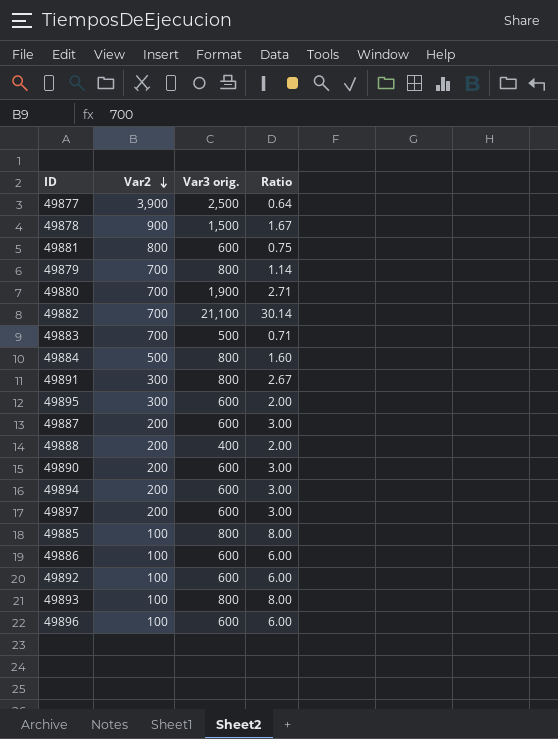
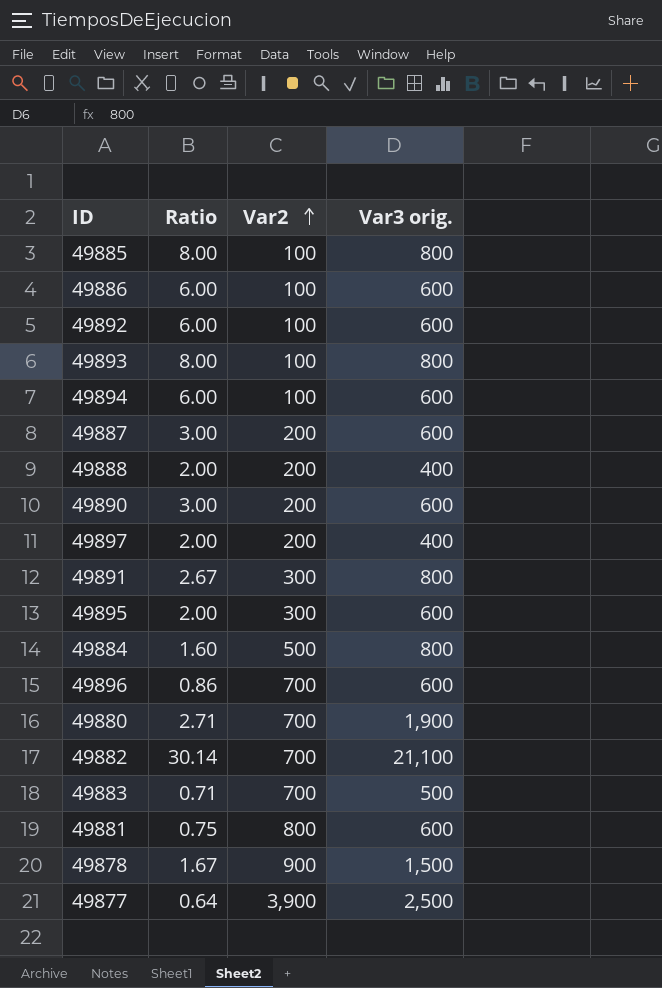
row order: Var2 descending -> Var2 ascending
column Ratio | position: 4 -> 2
row 49879: 700 | 800 | 1.14 -> none
49894 | Ratio: 3.00 -> 6.00
49894 | Var2: 200 -> 100
49897 | Ratio: 3.00 -> 2.00
49897 | Var3 orig.: 600 -> 400
49896 | Ratio: 6.00 -> 0.86
49896 | Var2: 100 -> 700

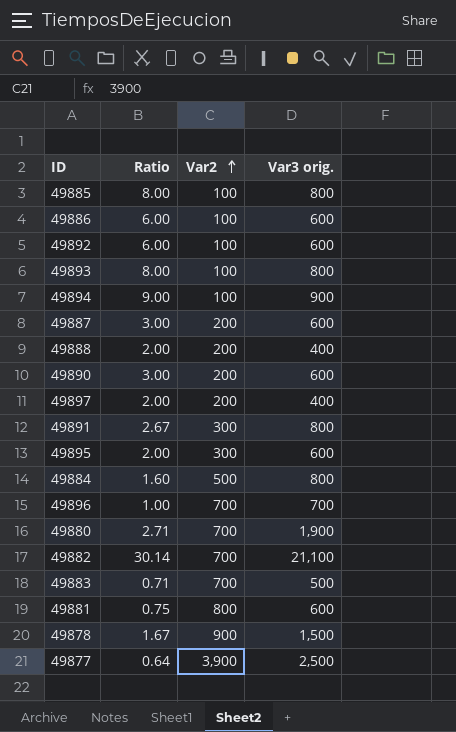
49894 | Ratio: 6.00 -> 9.00
49894 | Var3 orig.: 600 -> 900
49896 | Ratio: 0.86 -> 1.00
49896 | Var3 orig.: 600 -> 700

